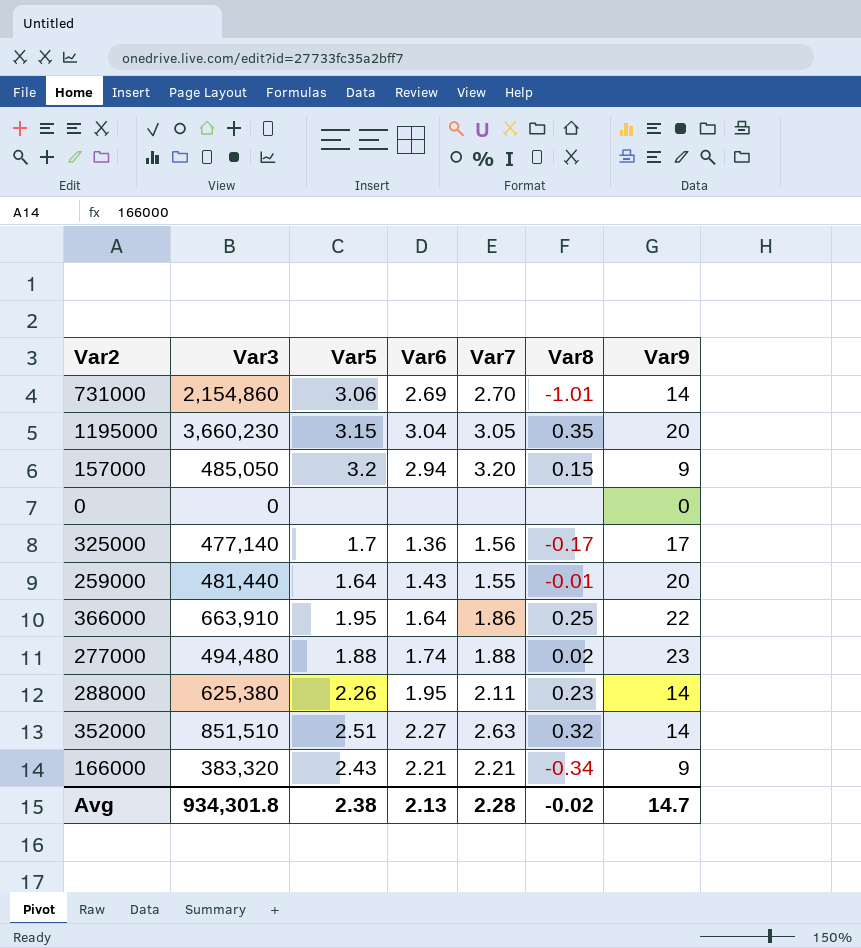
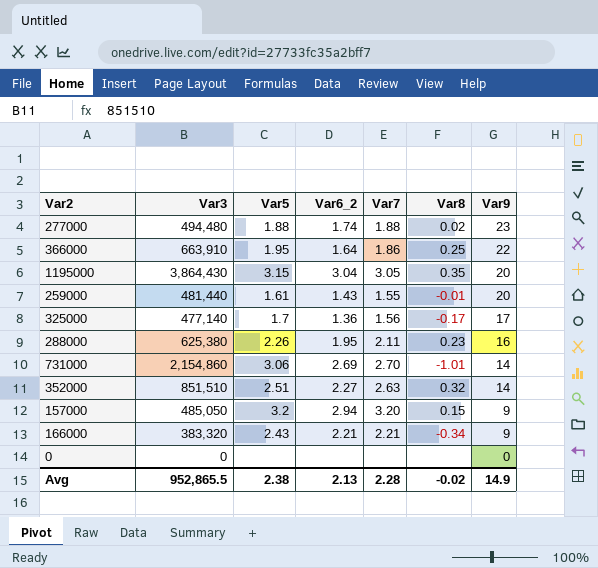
row order: none -> Var9 descending
column name: Var6 -> Var6_2
1195000 | Var3: 3,660,230 -> 3,864,430
259000 | Var5: 1.64 -> 1.61
288000 | Var9: 14 -> 16
Avg | Var3: 934,301.8 -> 952,865.5
Avg | Var9: 14.7 -> 14.9

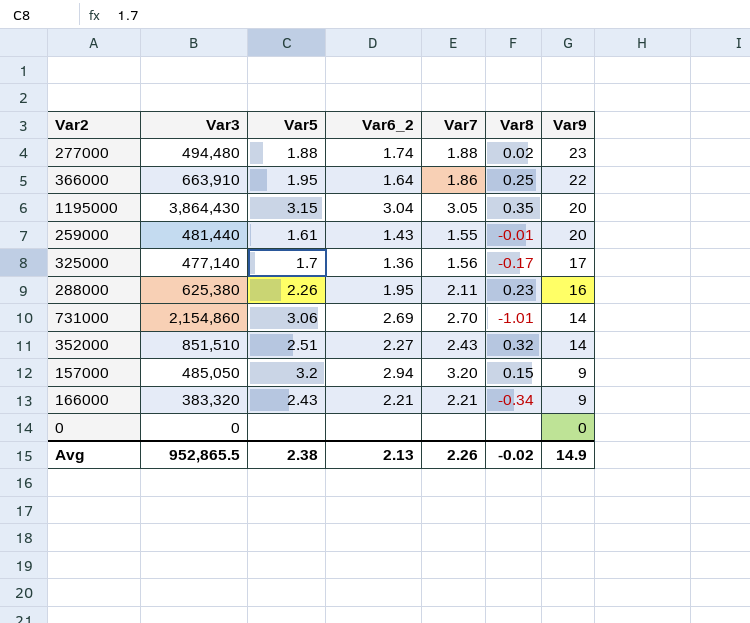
352000 | Var7: 2.63 -> 2.43
Avg | Var7: 2.28 -> 2.26

